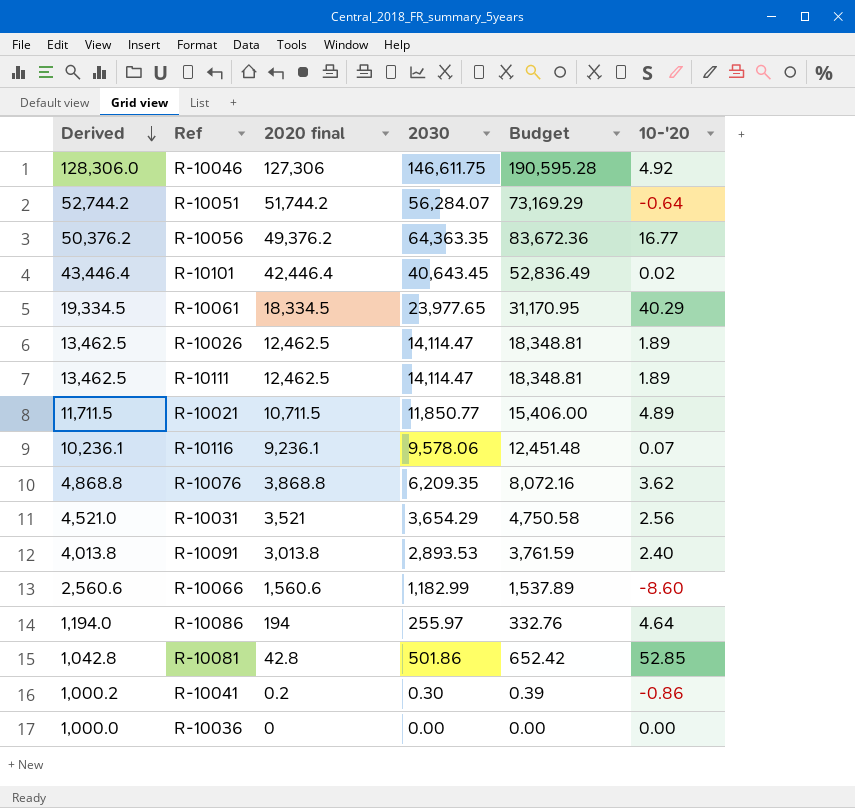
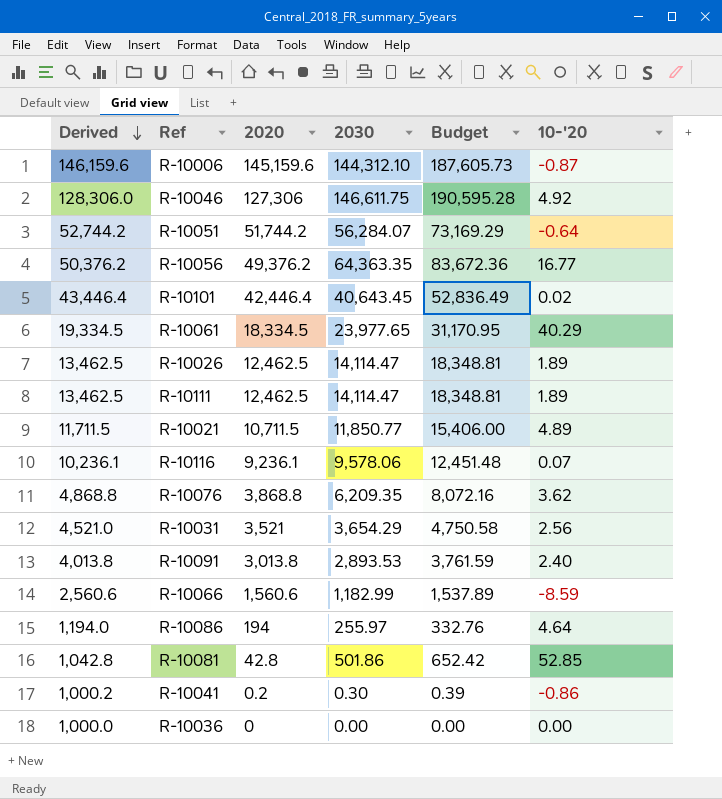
column name: 2020 final -> 2020
row R-10006: none -> 146,159.6 | 145,159.6 | 144,312.10 | 187,605.73 | -0.87
R-10066 | 10-'20: -8.60 -> -8.59

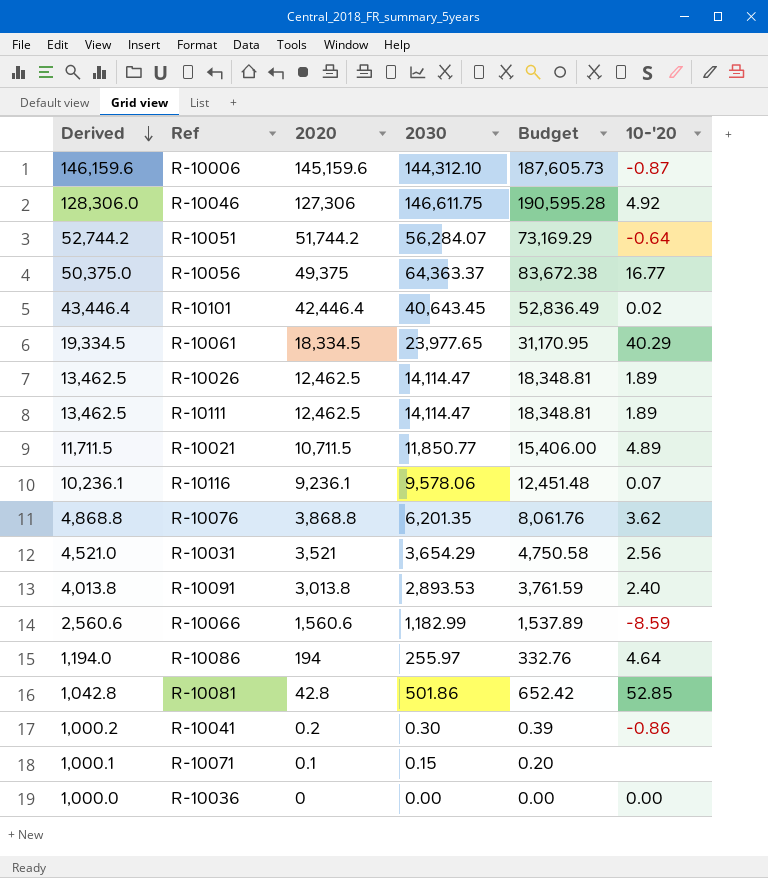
R-10056 | Derived: 50,376.2 -> 50,375.0
R-10056 | 2020: 49,376.2 -> 49,375
R-10056 | 2030: 64,363.35 -> 64,363.37
R-10056 | Budget: 83,672.36 -> 83,672.38
R-10076 | 2030: 6,209.35 -> 6,201.35
R-10076 | Budget: 8,072.16 -> 8,061.76
row R-10071: none -> 1,000.1 | 0.1 | 0.15 | 0.20 | none

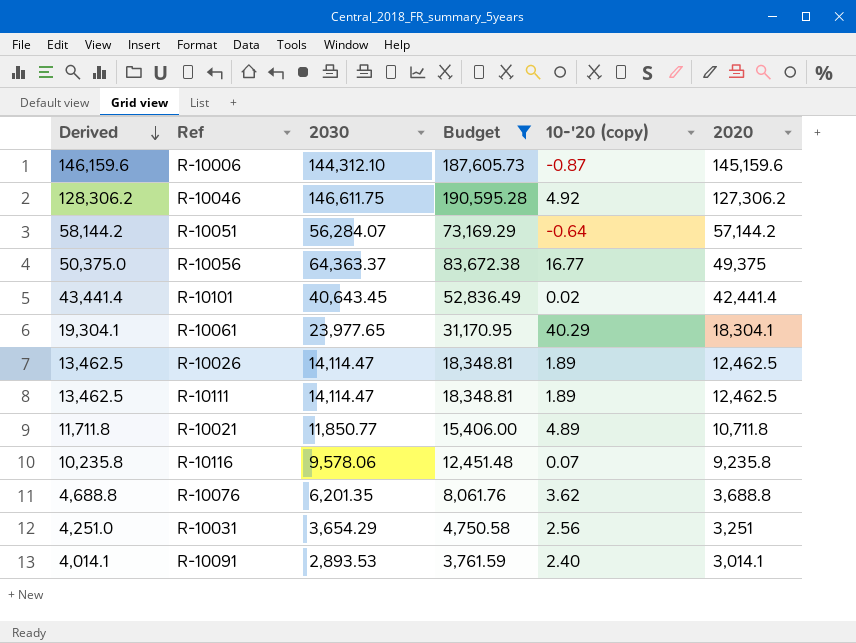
filter: none -> Budget >= 3,761.59
column name: 10-'20 -> 10-'20 (copy)
column 2020 | position: 3 -> 6
R-10046 | Derived: 128,306.0 -> 128,306.2
R-10046 | 2020: 127,306 -> 127,306.2
R-10051 | Derived: 52,744.2 -> 58,144.2
R-10051 | 2020: 51,744.2 -> 57,144.2
R-10101 | Derived: 43,446.4 -> 43,441.4
R-10101 | 2020: 42,446.4 -> 42,441.4
R-10061 | Derived: 19,334.5 -> 19,304.1
R-10061 | 2020: 18,334.5 -> 18,304.1
R-10021 | Derived: 11,711.5 -> 11,711.8
R-10021 | 2020: 10,711.5 -> 10,711.8
R-10116 | Derived: 10,236.1 -> 10,235.8
R-10116 | 2020: 9,236.1 -> 9,235.8
R-10076 | Derived: 4,868.8 -> 4,688.8
R-10076 | 2020: 3,868.8 -> 3,688.8
R-10031 | Derived: 4,521.0 -> 4,251.0
R-10031 | 2020: 3,521 -> 3,251
R-10091 | Derived: 4,013.8 -> 4,014.1
R-10091 | 2020: 3,013.8 -> 3,014.1

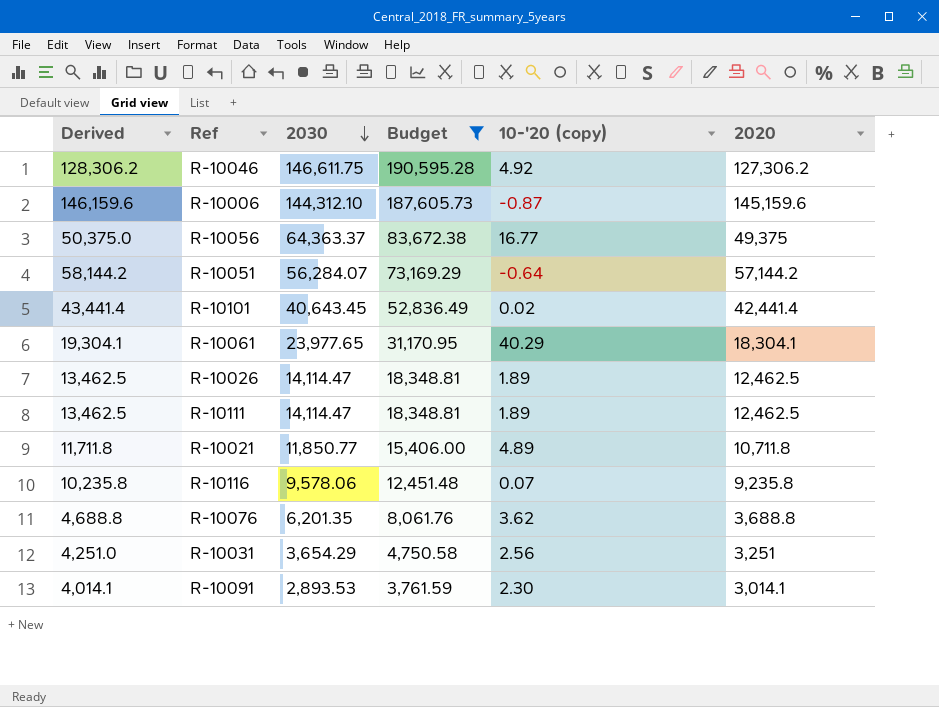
row order: Derived descending -> 2030 descending
R-10091 | 10-'20 (copy): 2.40 -> 2.30

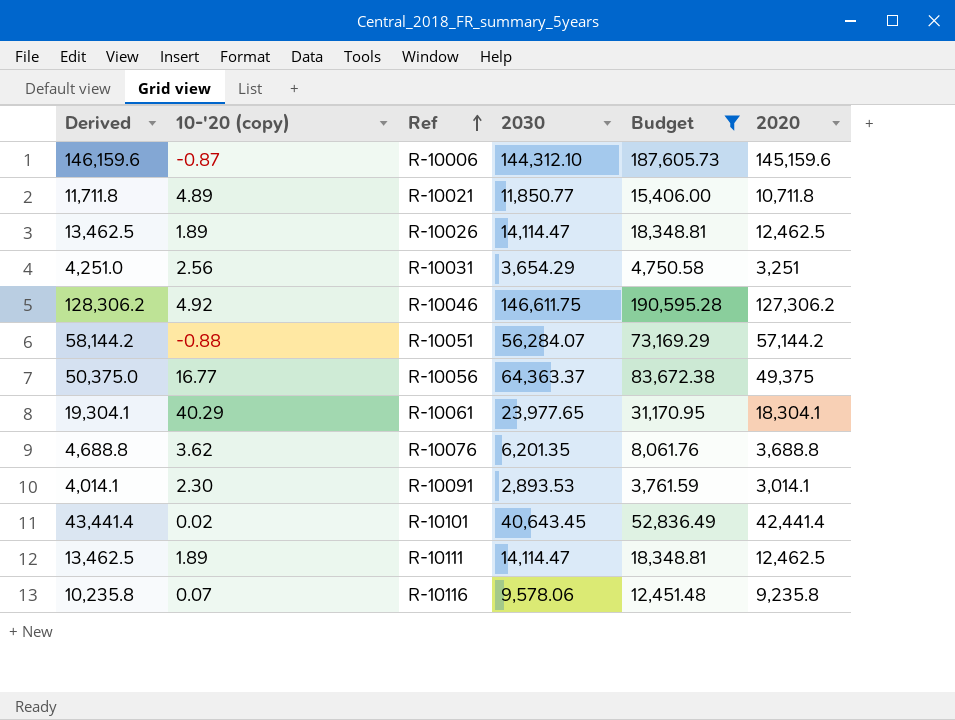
row order: 2030 descending -> Ref ascending
column 10-'20 (copy) | position: 5 -> 2
R-10051 | 10-'20 (copy): -0.64 -> -0.88

